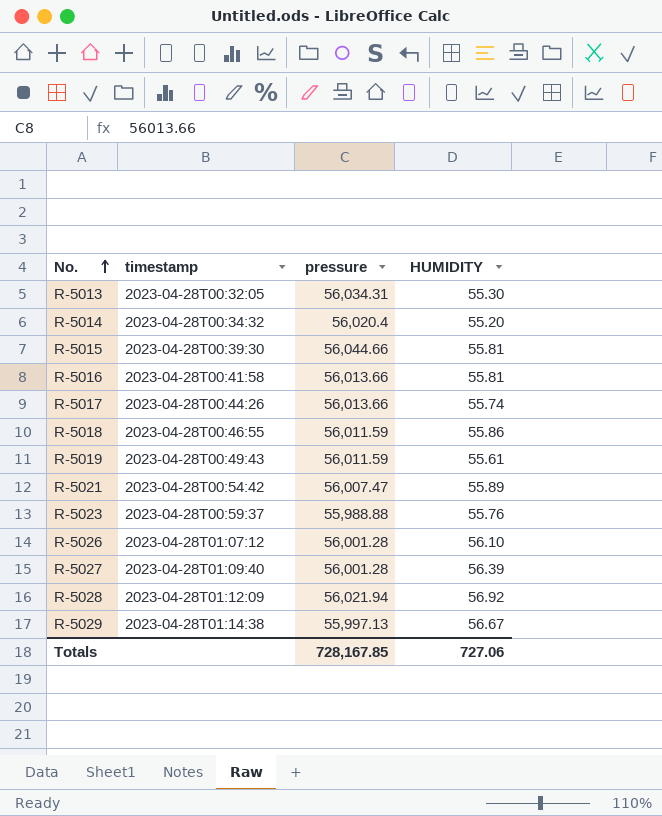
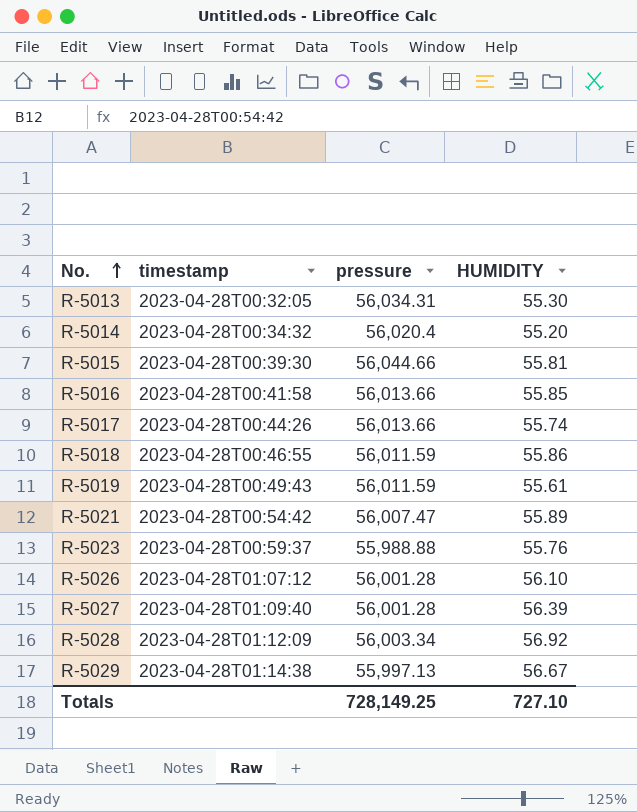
R-5016 | HUMIDITY: 55.81 -> 55.85
R-5028 | pressure: 56,021.94 -> 56,003.34
Totals | pressure: 728,167.85 -> 728,149.25
Totals | HUMIDITY: 727.06 -> 727.10

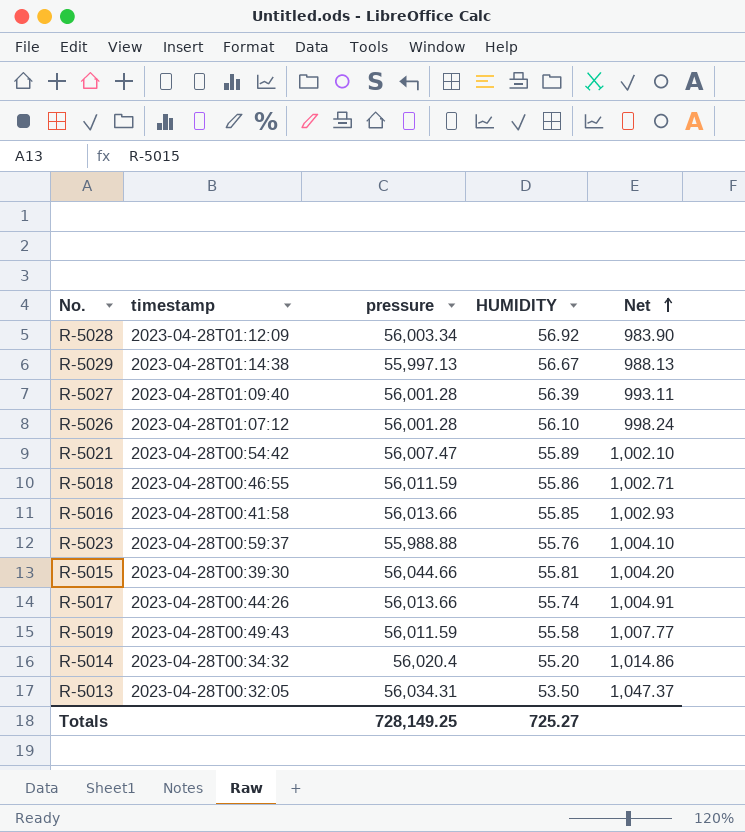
row order: No. ascending -> Net ascending
column Net | formula: none -> [pressure] / [HUMIDITY]
R-5019 | HUMIDITY: 55.61 -> 55.58
R-5013 | HUMIDITY: 55.30 -> 53.50
Totals | HUMIDITY: 727.10 -> 725.27

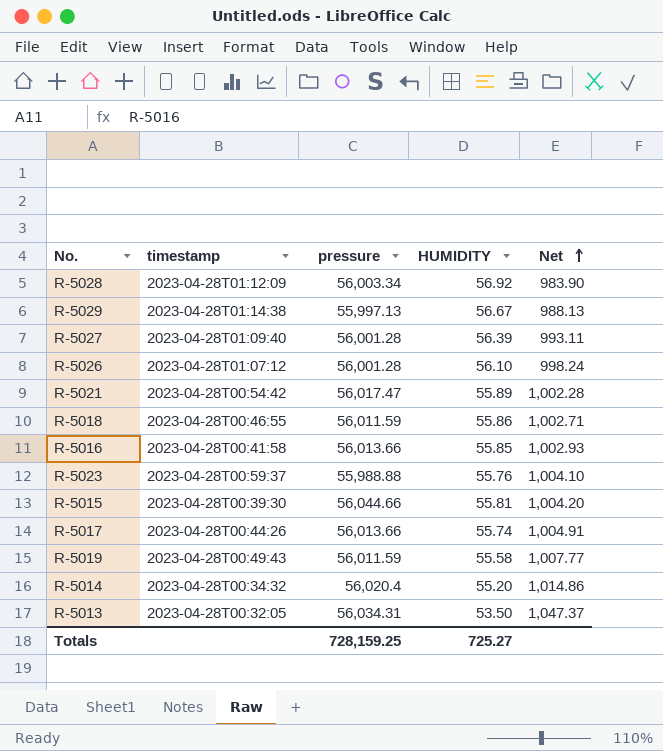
R-5021 | pressure: 56,007.47 -> 56,017.47
R-5021 | Net: 1,002.10 -> 1,002.28
Totals | pressure: 728,149.25 -> 728,159.25

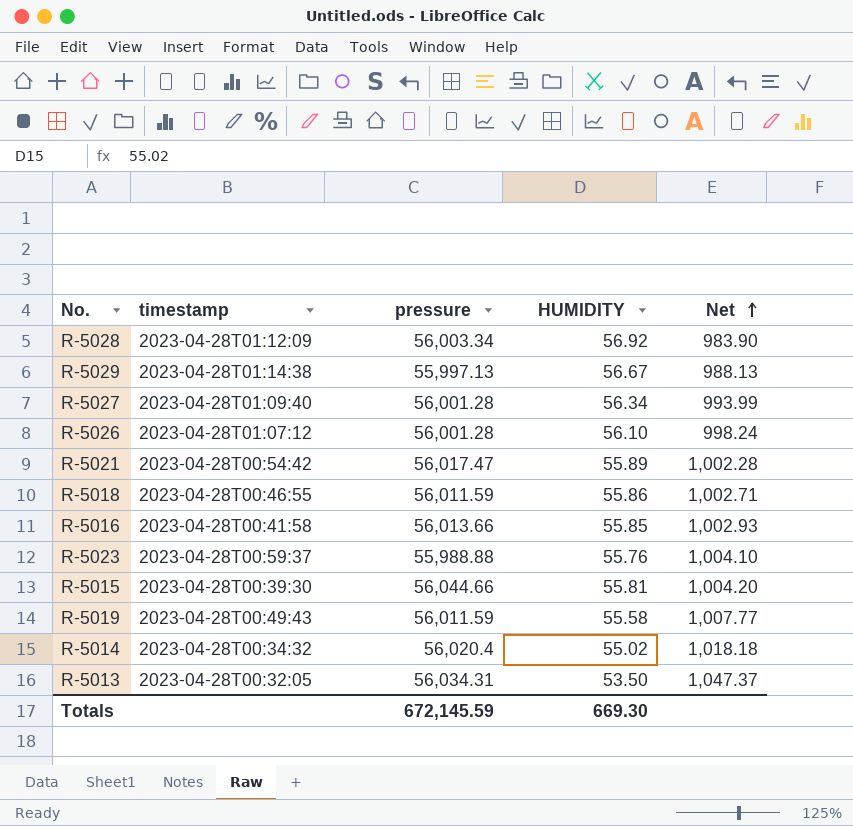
row R-5017: 2023-04-28T00:44:26 | 56,013.66 | 55.74 | 1,004.91 -> none
R-5027 | HUMIDITY: 56.39 -> 56.34
R-5027 | Net: 993.11 -> 993.99
R-5014 | HUMIDITY: 55.20 -> 55.02
R-5014 | Net: 1,014.86 -> 1,018.18
Totals | pressure: 728,159.25 -> 672,145.59
Totals | HUMIDITY: 725.27 -> 669.30

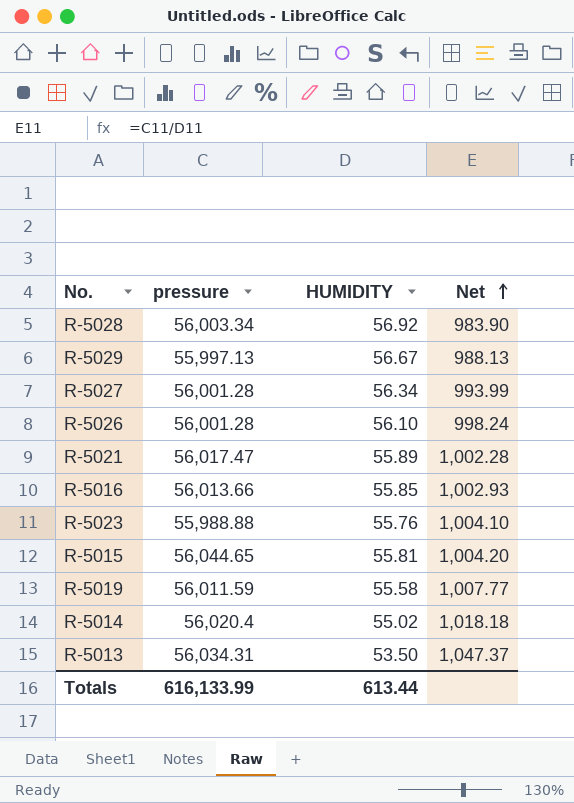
column timestamp | position: 2 -> none
row R-5018: 2023-04-28T00:46:55 | 56,011.59 | 55.86 | 1,002.71 -> none
R-5015 | pressure: 56,044.66 -> 56,044.65
Totals | pressure: 672,145.59 -> 616,133.99
Totals | HUMIDITY: 669.30 -> 613.44

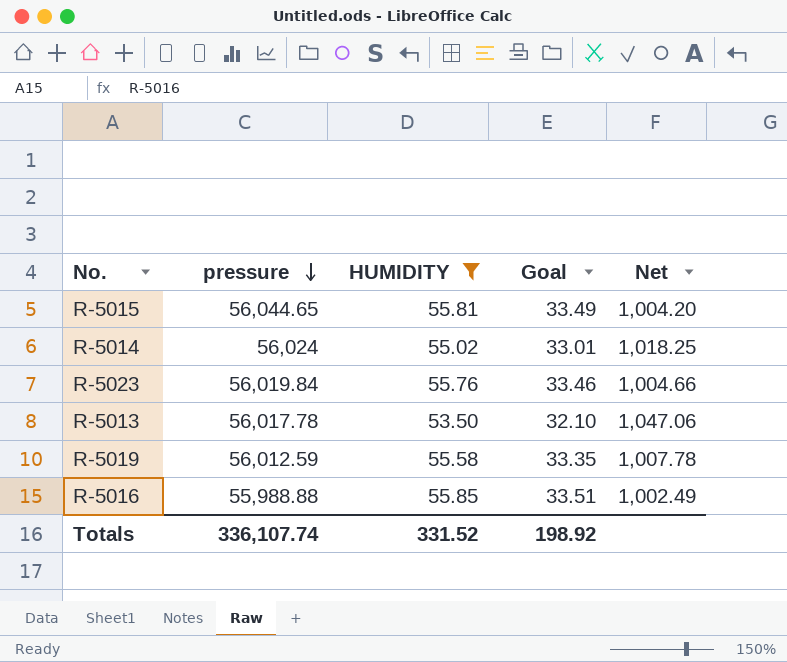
filter: none -> HUMIDITY <= 55.85
row order: Net ascending -> pressure descending
column Goal | formula: none -> [HUMIDITY] * 0.6
R-5014 | pressure: 56,020.4 -> 56,024
R-5014 | Net: 1,018.18 -> 1,018.25
R-5023 | pressure: 55,988.88 -> 56,019.84
R-5023 | Net: 1,004.10 -> 1,004.66
R-5013 | pressure: 56,034.31 -> 56,017.78
R-5013 | Net: 1,047.37 -> 1,047.06
R-5019 | pressure: 56,011.59 -> 56,012.59
R-5019 | Net: 1,007.77 -> 1,007.78
R-5016 | pressure: 56,013.66 -> 55,988.88
R-5016 | Net: 1,002.93 -> 1,002.49
Totals | pressure: 616,133.99 -> 336,107.74
Totals | HUMIDITY: 613.44 -> 331.52

